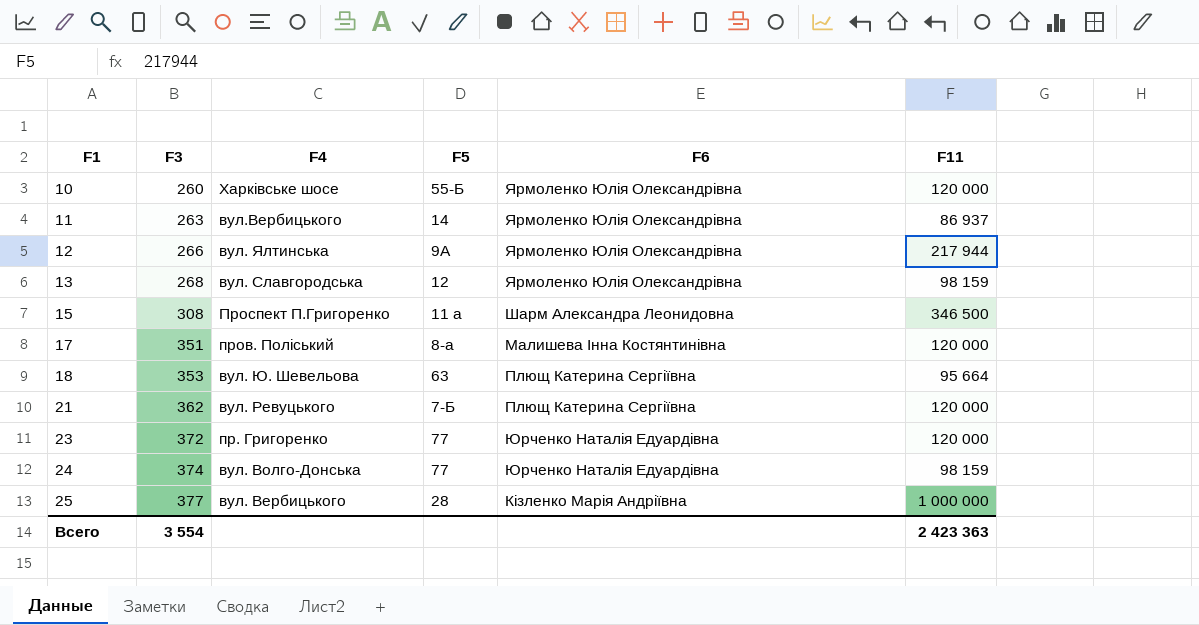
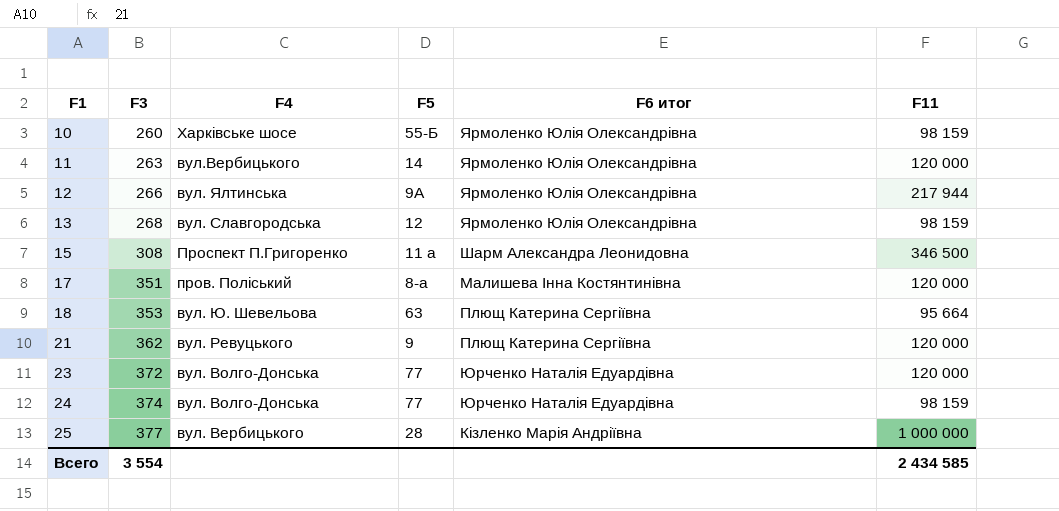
column name: F6 -> F6 итог
10 | F11: 120 000 -> 98 159
11 | F11: 86 937 -> 120 000
21 | F5: 7-Б -> 9
23 | F4: пр. Григоренко -> вул. Волго-Донська
Всего | F11: 2 423 363 -> 2 434 585

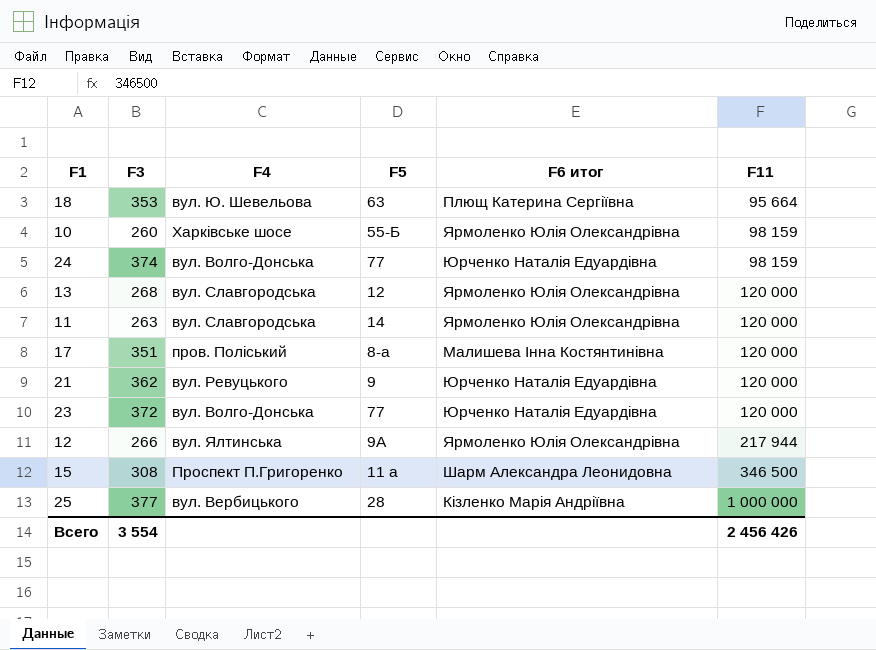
row order: F1 ascending -> F11 ascending
13 | F11: 98 159 -> 120 000
11 | F4: вул.Вербицького -> вул. Славгородська
21 | F6 итог: Плющ Катерина Сергіївна -> Юрченко Наталія Едуардівна
Всего | F11: 2 434 585 -> 2 456 426

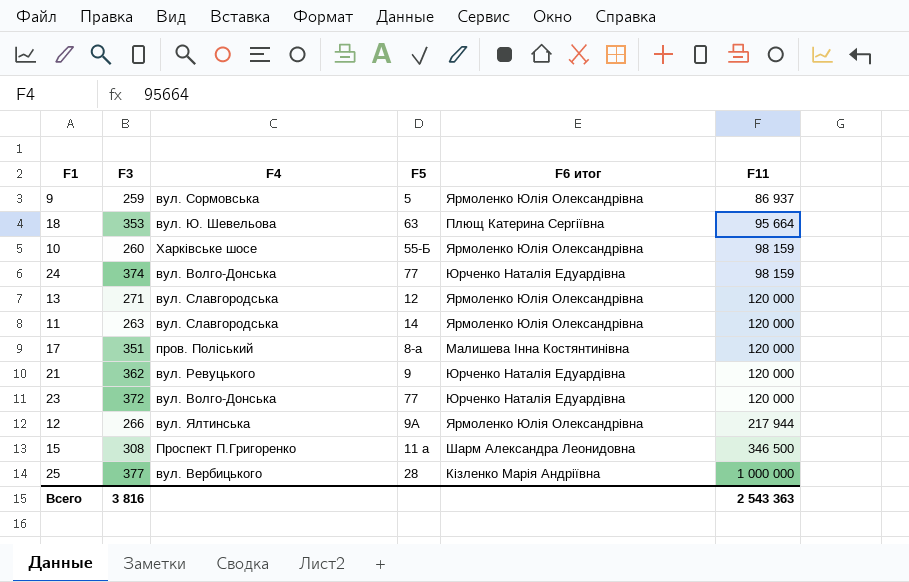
row 9: none -> 259 | вул. Сормовська | 5 | Ярмоленко Юлія Олександрівна | 86 937
13 | F3: 268 -> 271
Всего | F3: 3 554 -> 3 816
Всего | F11: 2 456 426 -> 2 543 363

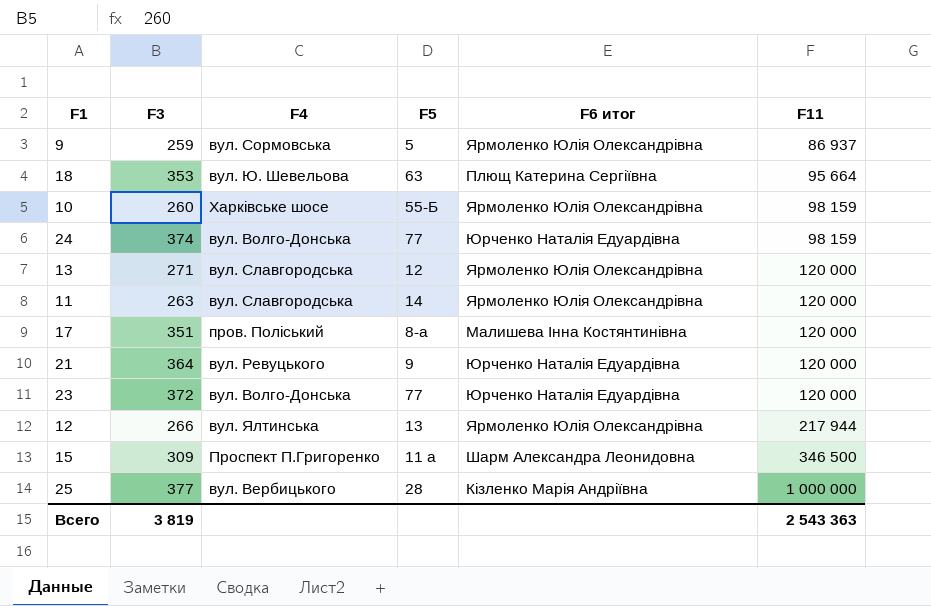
21 | F3: 362 -> 364
12 | F5: 9А -> 13
15 | F3: 308 -> 309
Всего | F3: 3 816 -> 3 819

